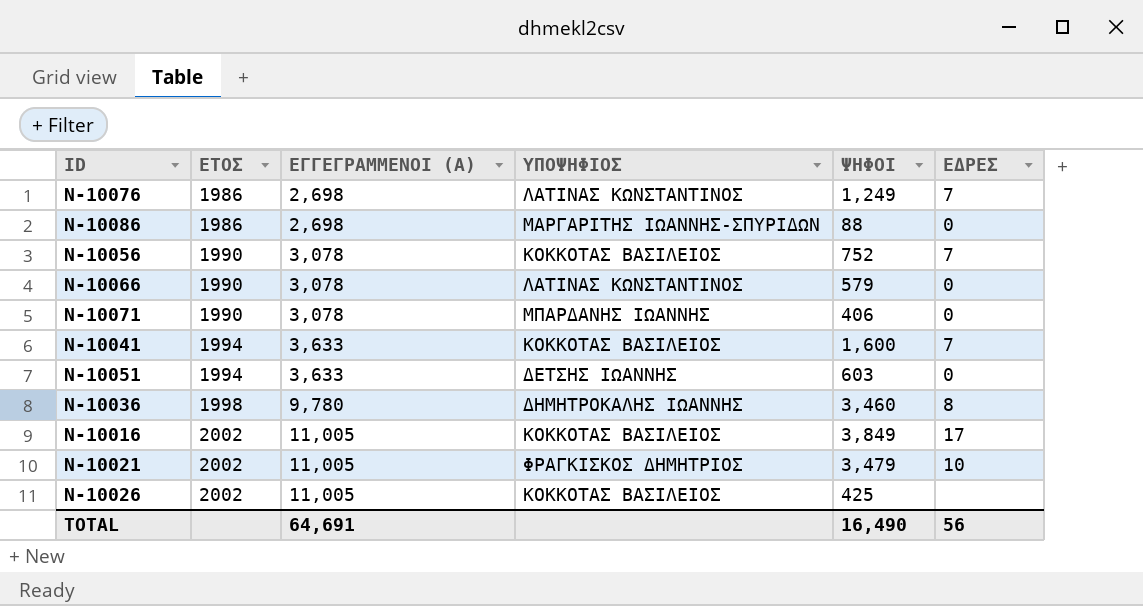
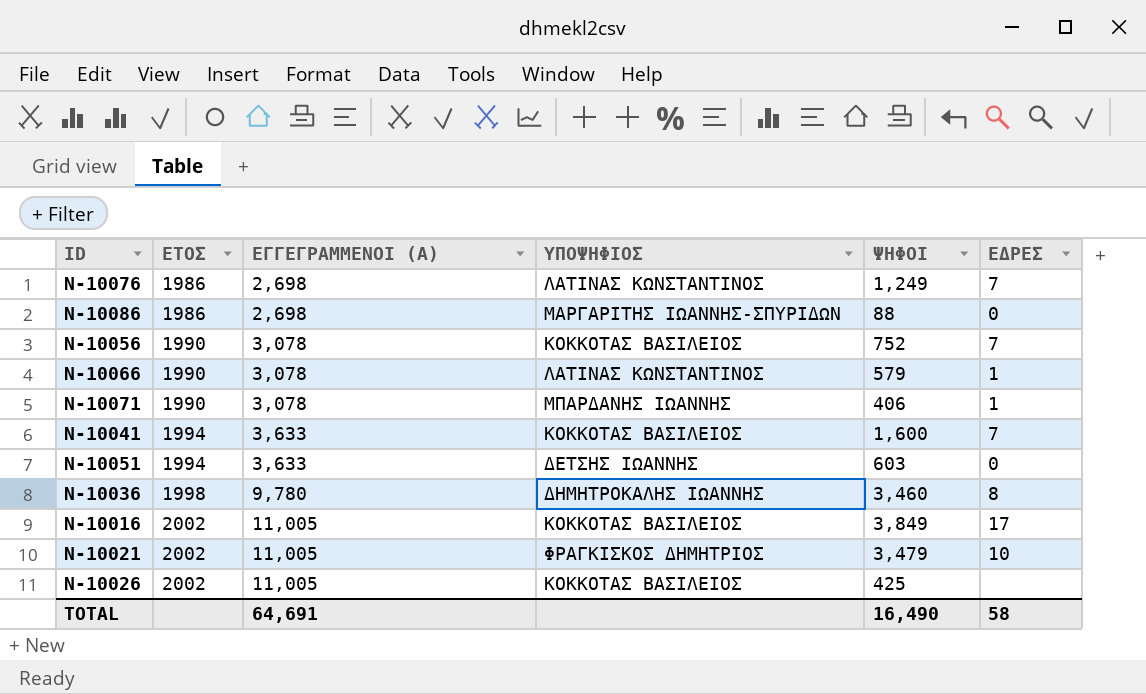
N-10066 | ΕΔΡΕΣ: 0 -> 1
N-10071 | ΕΔΡΕΣ: 0 -> 1
TOTAL | ΕΔΡΕΣ: 56 -> 58

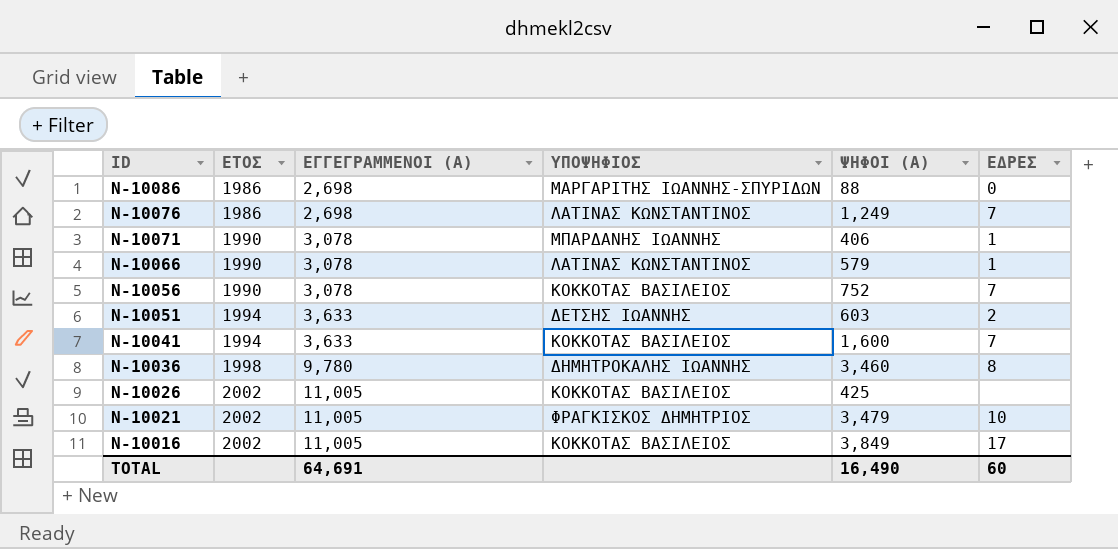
row order: ΕΤΟΣ ascending -> ID descending
column name: ΨΗΦΟΙ -> ΨΗΦΟΙ (Α)
N-10051 | ΕΔΡΕΣ: 0 -> 2
TOTAL | ΕΔΡΕΣ: 58 -> 60

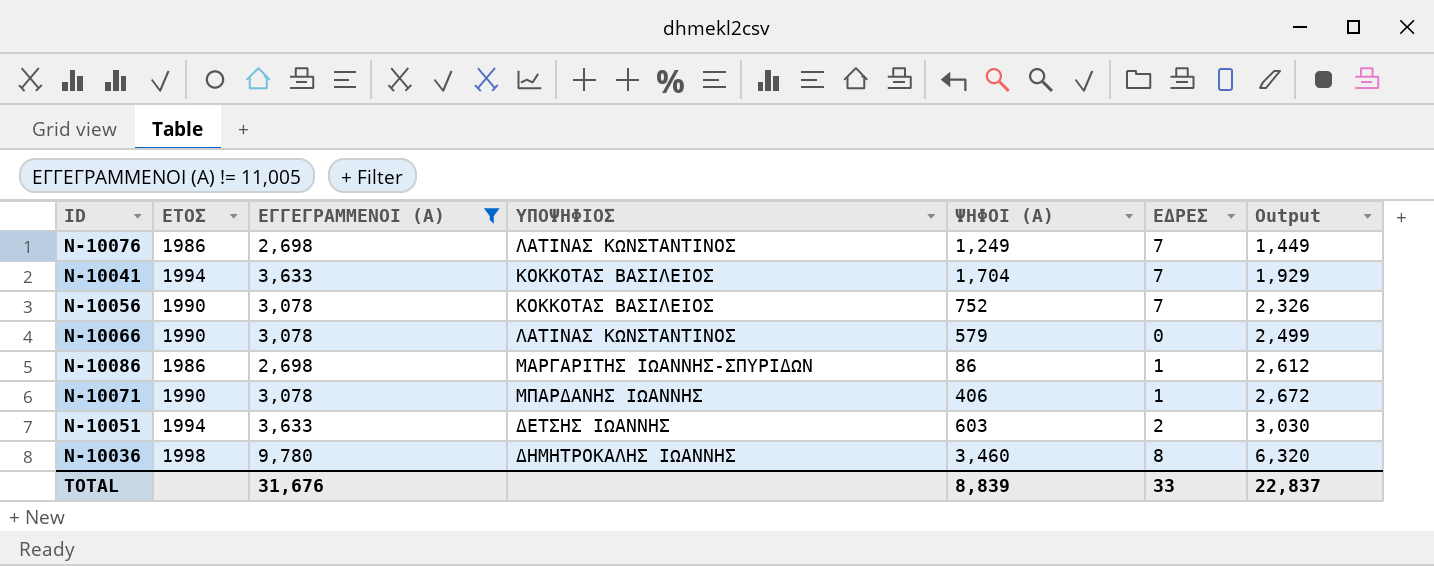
filter: none -> ΕΓΓΕΓΡΑΜΜΕΝΟΙ (Α) != 11,005
row order: ID descending -> Output ascending
column Output | formula: none -> [ΕΓΓΕΓΡΑΜΜΕΝΟΙ (Α)] - [ΨΗΦΟΙ (Α)]
N-10041 | ΨΗΦΟΙ (Α): 1,600 -> 1,704
N-10066 | ΕΔΡΕΣ: 1 -> 0
N-10086 | ΨΗΦΟΙ (Α): 88 -> 86
N-10086 | ΕΔΡΕΣ: 0 -> 1
TOTAL | ΕΓΓΕΓΡΑΜΜΕΝΟΙ (Α): 64,691 -> 31,676
TOTAL | ΨΗΦΟΙ (Α): 16,490 -> 8,839
TOTAL | ΕΔΡΕΣ: 60 -> 33

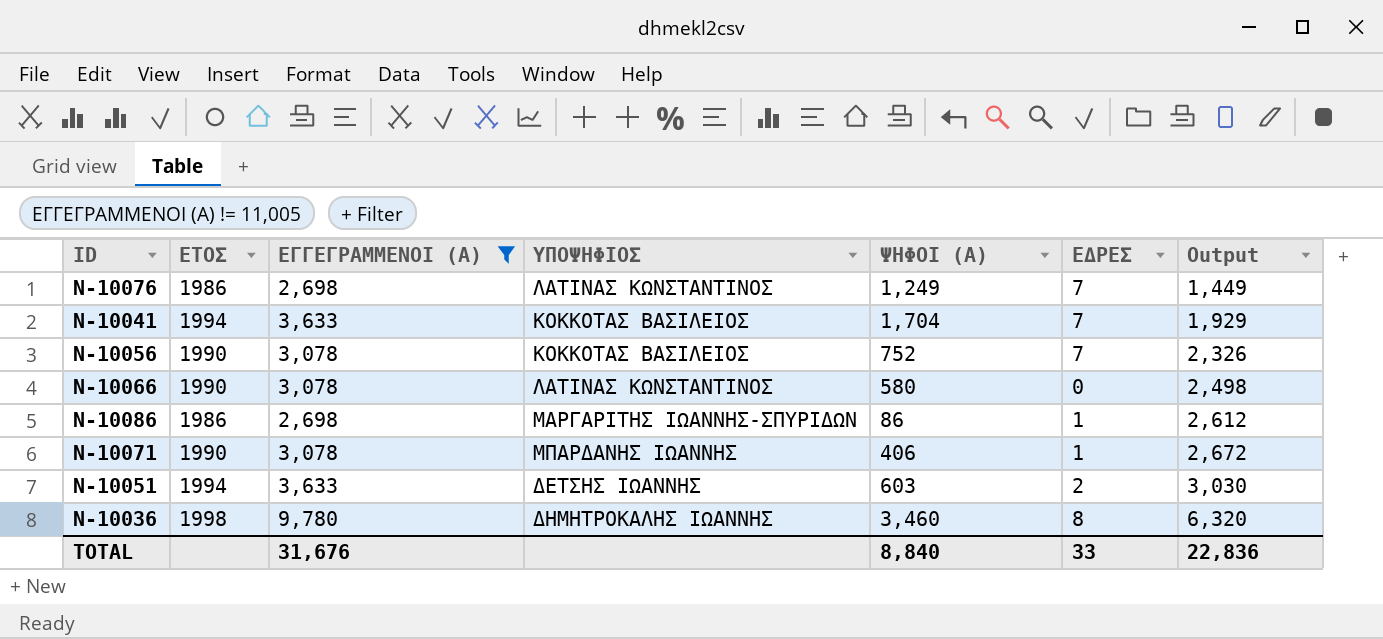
N-10066 | ΨΗΦΟΙ (Α): 579 -> 580
N-10066 | Output: 2,499 -> 2,498
TOTAL | ΨΗΦΟΙ (Α): 8,839 -> 8,840
TOTAL | Output: 22,837 -> 22,836

